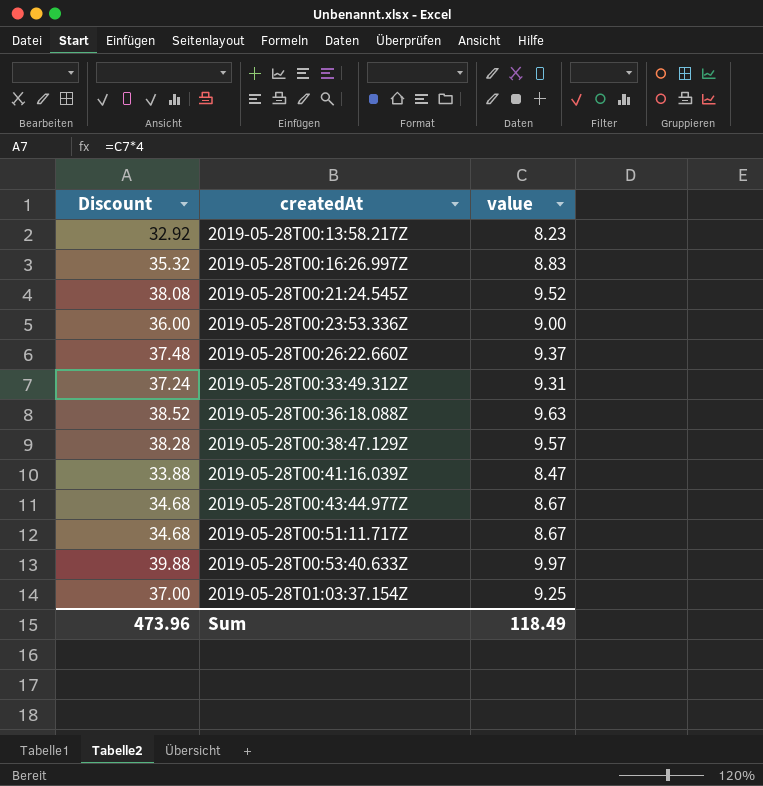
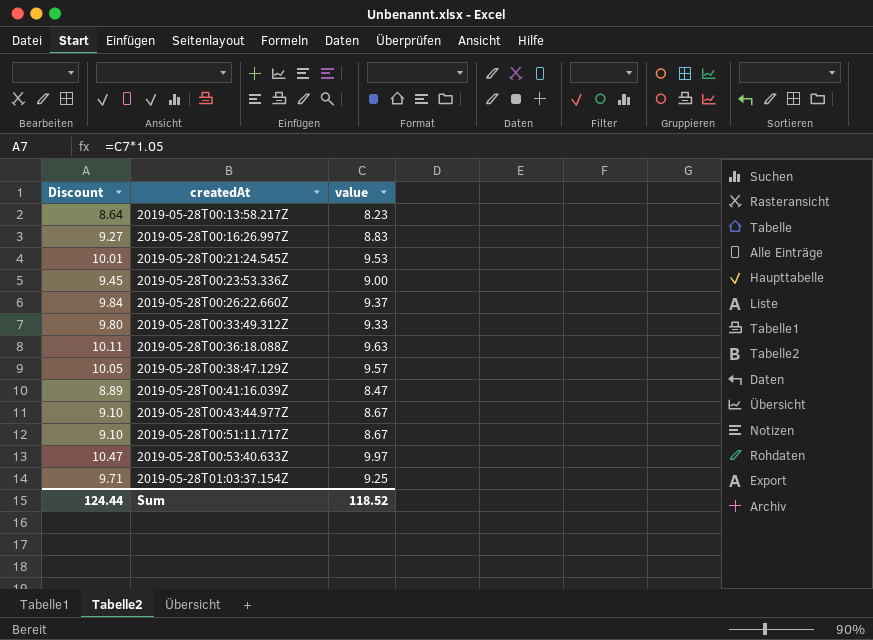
column Discount | formula: [value] * 4 -> [value] * 1.05
2019-05-28T00:21:24.545Z | value: 9.52 -> 9.53
2019-05-28T00:33:49.312Z | value: 9.31 -> 9.33
Sum | Discount: 473.96 -> 124.44
Sum | value: 118.49 -> 118.52

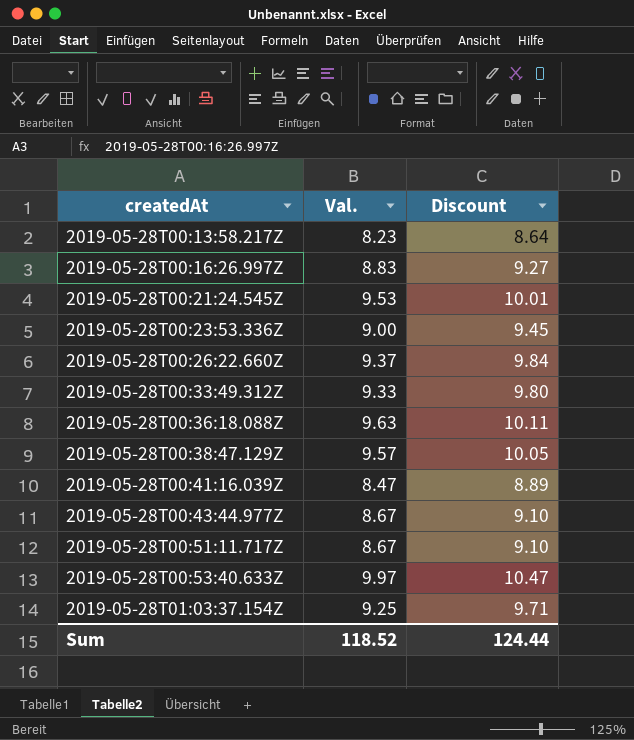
column name: value -> Val.
column Discount | position: 1 -> 3

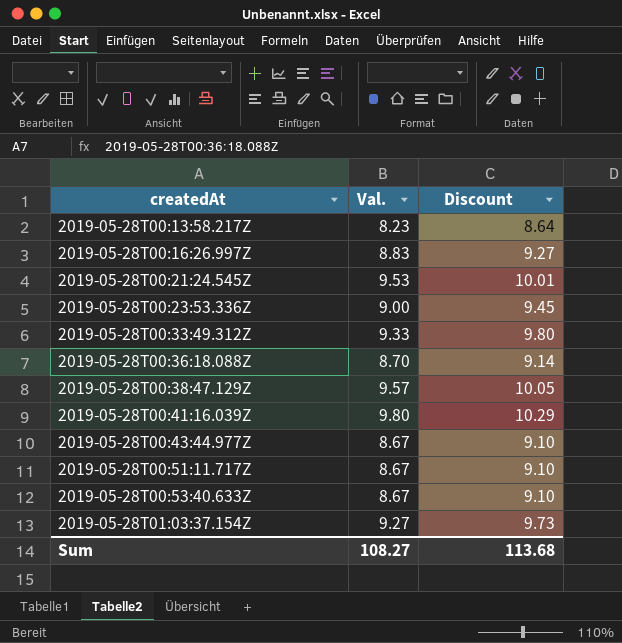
row 2019-05-28T00:26:22.660Z: 9.37 | 9.84 -> none
2019-05-28T00:36:18.088Z | Val.: 9.63 -> 8.70
2019-05-28T00:36:18.088Z | Discount: 10.11 -> 9.14
2019-05-28T00:41:16.039Z | Val.: 8.47 -> 9.80
2019-05-28T00:41:16.039Z | Discount: 8.89 -> 10.29
2019-05-28T00:53:40.633Z | Val.: 9.97 -> 8.67
2019-05-28T00:53:40.633Z | Discount: 10.47 -> 9.10
2019-05-28T01:03:37.154Z | Val.: 9.25 -> 9.27
2019-05-28T01:03:37.154Z | Discount: 9.71 -> 9.73
Sum | Val.: 118.52 -> 108.27
Sum | Discount: 124.44 -> 113.68

